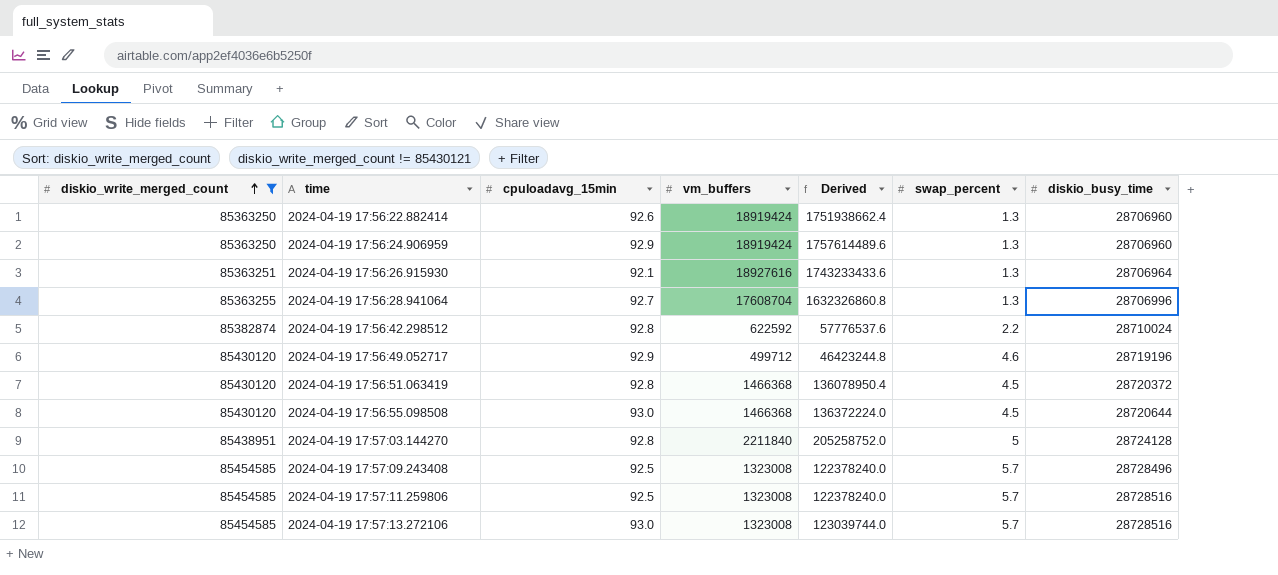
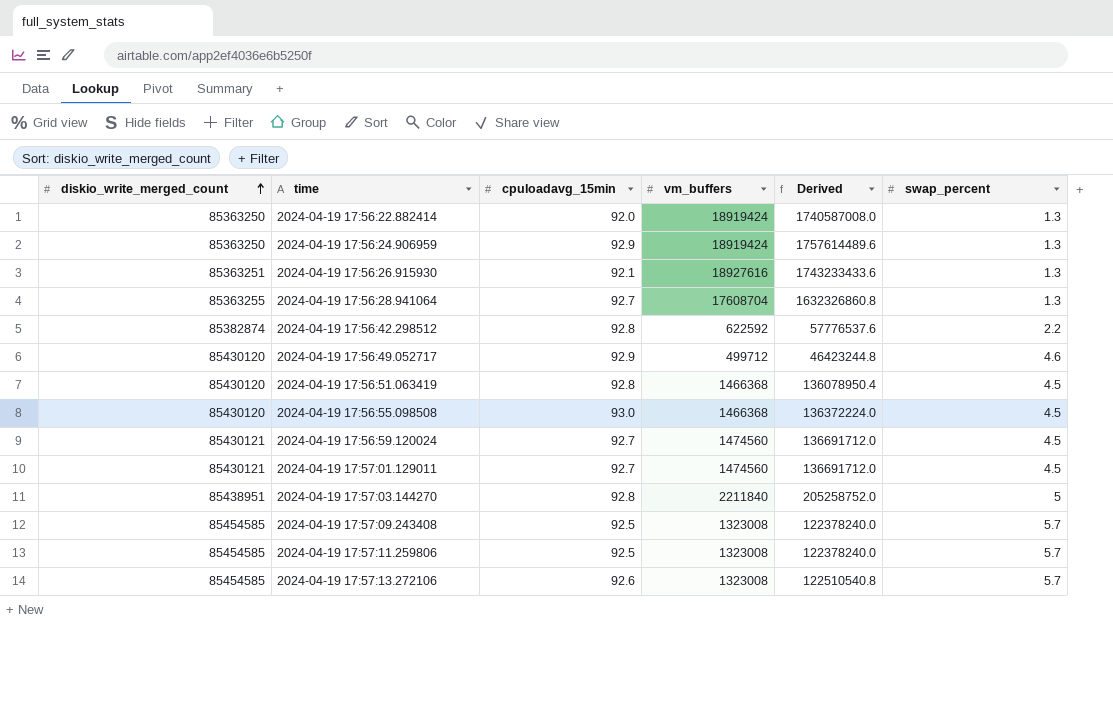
filter: diskio_write_merged_count != 85430121 -> none
column diskio_busy_time | position: 7 -> none
2024-04-19 17:56:22.882414 | cpuloadavg_15min: 92.6 -> 92.0
2024-04-19 17:56:22.882414 | Derived: 1751938662.4 -> 1740587008.0
2024-04-19 17:57:13.272106 | cpuloadavg_15min: 93.0 -> 92.6
2024-04-19 17:57:13.272106 | Derived: 123039744.0 -> 122510540.8

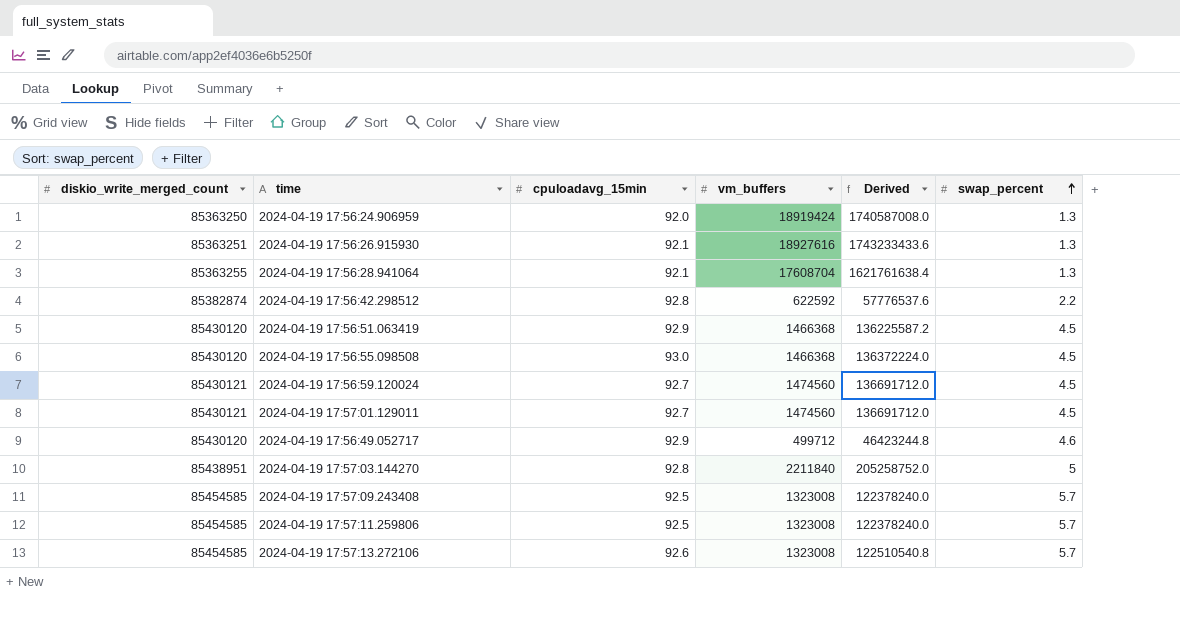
row order: diskio_write_merged_count ascending -> swap_percent ascending
row 2024-04-19 17:56:22.882414: 85363250 | 92.0 | 18919424 | 1740587008.0 | 1.3 -> none
2024-04-19 17:56:24.906959 | cpuloadavg_15min: 92.9 -> 92.0
2024-04-19 17:56:24.906959 | Derived: 1757614489.6 -> 1740587008.0
2024-04-19 17:56:28.941064 | cpuloadavg_15min: 92.7 -> 92.1
2024-04-19 17:56:28.941064 | Derived: 1632326860.8 -> 1621761638.4
2024-04-19 17:56:51.063419 | cpuloadavg_15min: 92.8 -> 92.9
2024-04-19 17:56:51.063419 | Derived: 136078950.4 -> 136225587.2

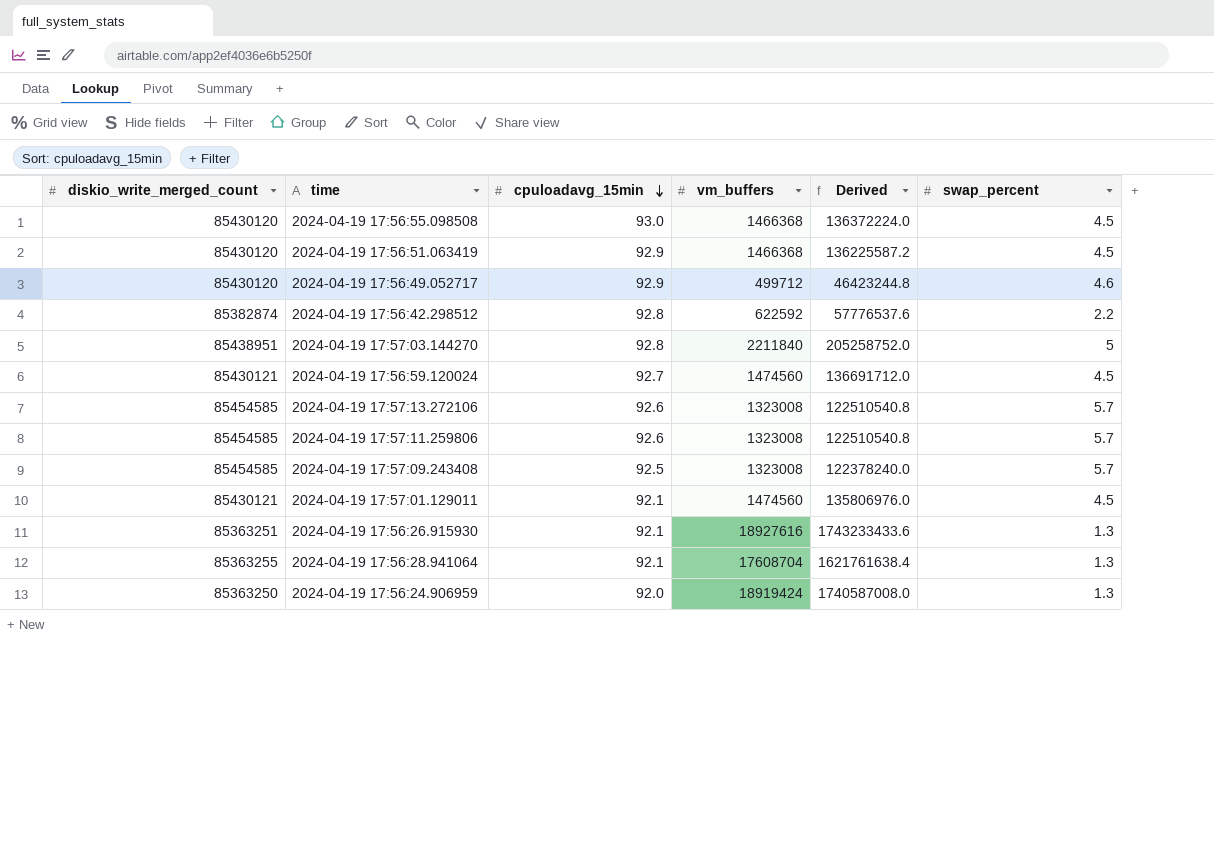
row order: swap_percent ascending -> cpuloadavg_15min descending
2024-04-19 17:57:11.259806 | cpuloadavg_15min: 92.5 -> 92.6
2024-04-19 17:57:11.259806 | Derived: 122378240.0 -> 122510540.8
2024-04-19 17:57:01.129011 | cpuloadavg_15min: 92.7 -> 92.1
2024-04-19 17:57:01.129011 | Derived: 136691712.0 -> 135806976.0

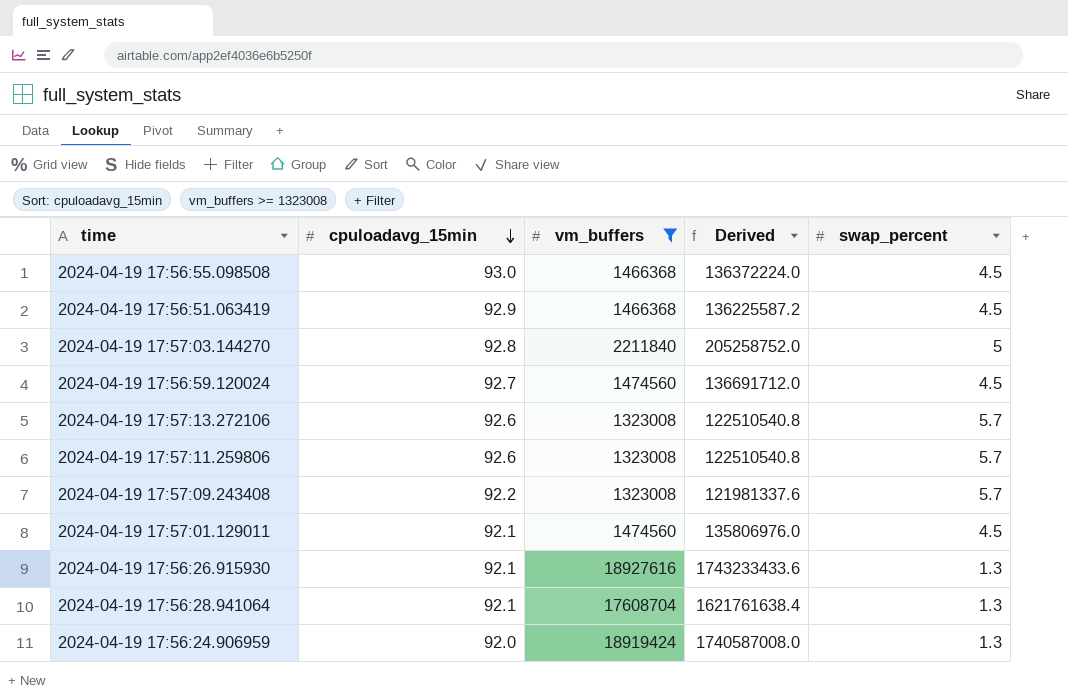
filter: none -> vm_buffers >= 1323008
column diskio_write_merged_count | position: 1 -> none
2024-04-19 17:57:09.243408 | cpuloadavg_15min: 92.5 -> 92.2
2024-04-19 17:57:09.243408 | Derived: 122378240.0 -> 121981337.6

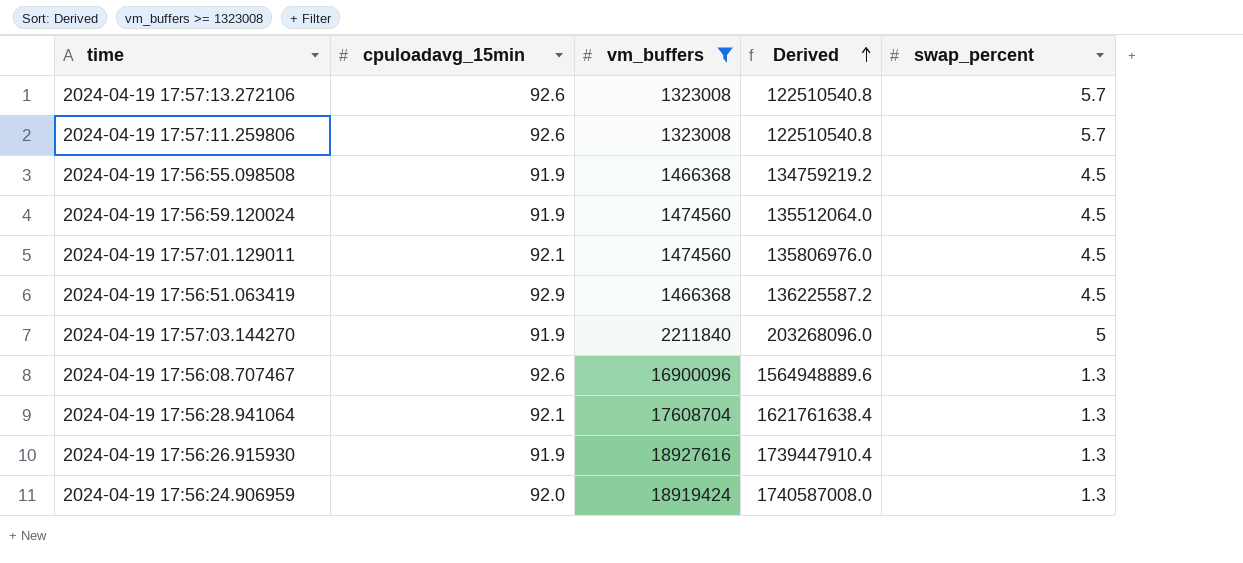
row order: cpuloadavg_15min descending -> Derived ascending
row 2024-04-19 17:57:09.243408: 92.2 | 1323008 | 121981337.6 | 5.7 -> none
2024-04-19 17:56:55.098508 | cpuloadavg_15min: 93.0 -> 91.9
2024-04-19 17:56:55.098508 | Derived: 136372224.0 -> 134759219.2
2024-04-19 17:56:59.120024 | cpuloadavg_15min: 92.7 -> 91.9
2024-04-19 17:56:59.120024 | Derived: 136691712.0 -> 135512064.0
2024-04-19 17:57:03.144270 | cpuloadavg_15min: 92.8 -> 91.9
2024-04-19 17:57:03.144270 | Derived: 205258752.0 -> 203268096.0
row 2024-04-19 17:56:08.707467: none -> 92.6 | 16900096 | 1564948889.6 | 1.3
2024-04-19 17:56:26.915930 | cpuloadavg_15min: 92.1 -> 91.9
2024-04-19 17:56:26.915930 | Derived: 1743233433.6 -> 1739447910.4

